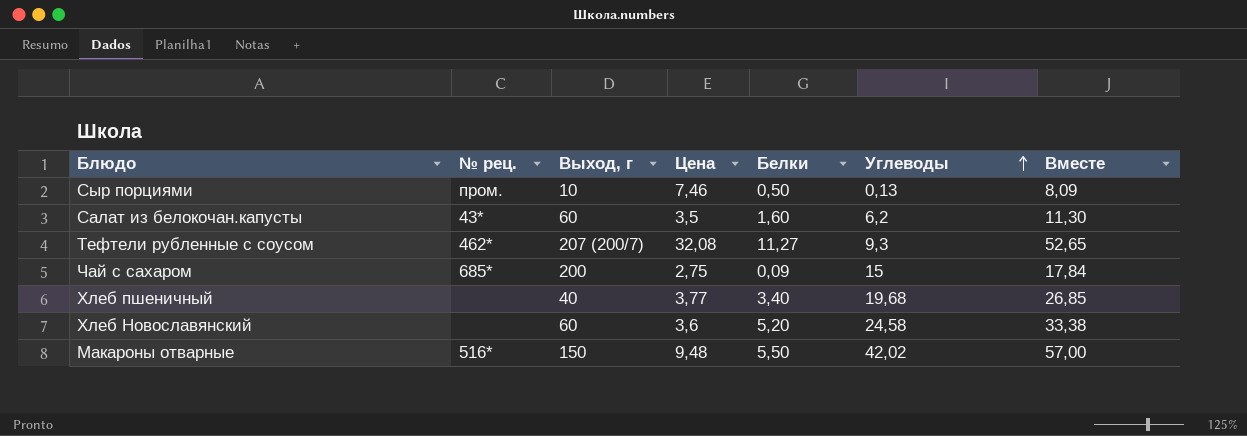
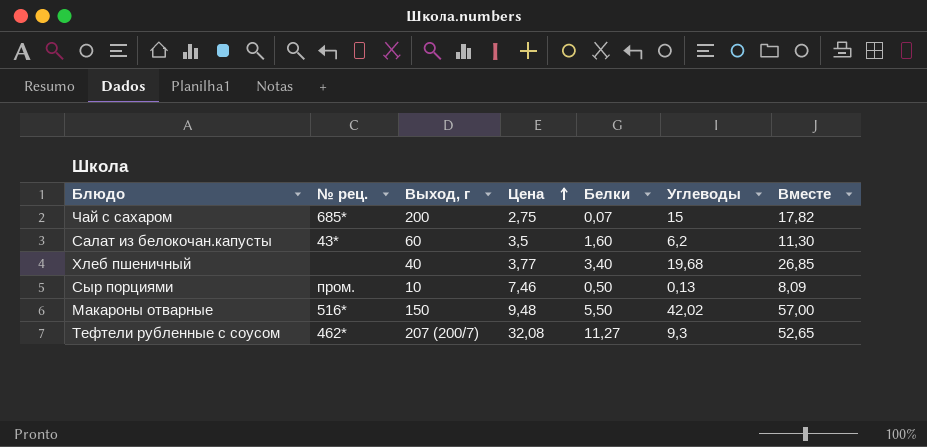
row order: Углеводы ascending -> Цена ascending
row Хлеб Новославянский: none | 60 | 3,6 | 5,20 | 24,58 | 33,38 -> none
Чай с сахаром | Белки: 0,09 -> 0,07
Чай с сахаром | Вместе: 17,84 -> 17,82

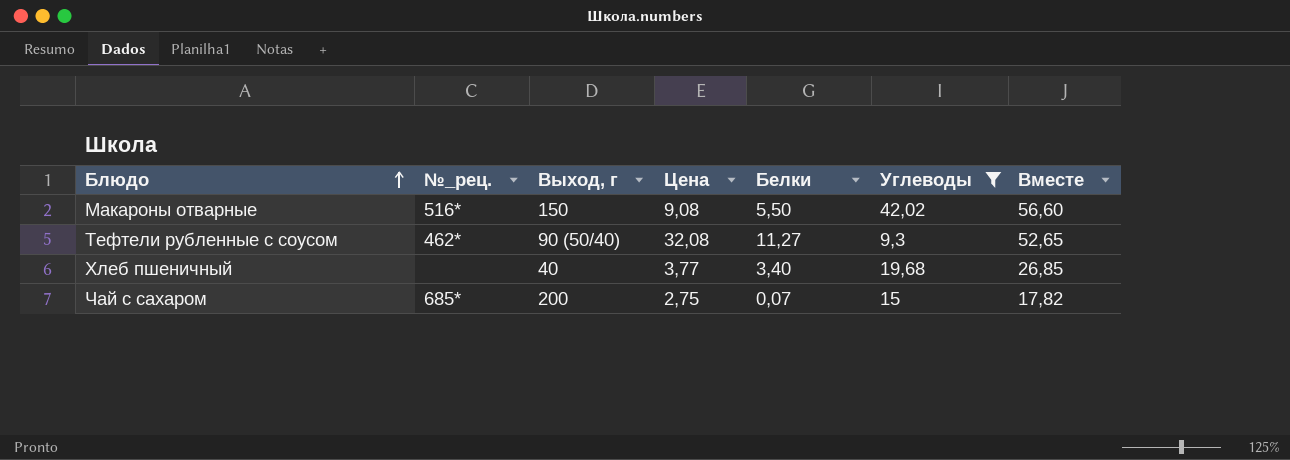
filter: none -> Углеводы >= 9,3
row order: Цена ascending -> Блюдо ascending
column name: № рец. -> №_рец.
Макароны отварные | Цена: 9,48 -> 9,08
Макароны отварные | Вместе: 57,00 -> 56,60
Тефтели рубленные с соусом | Выход, г: 207 (200/7) -> 90 (50/40)

